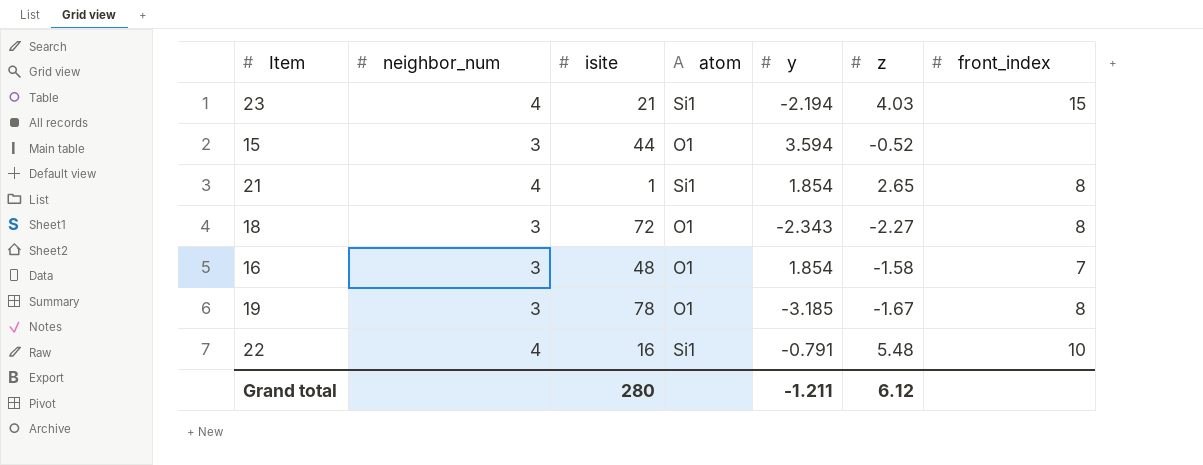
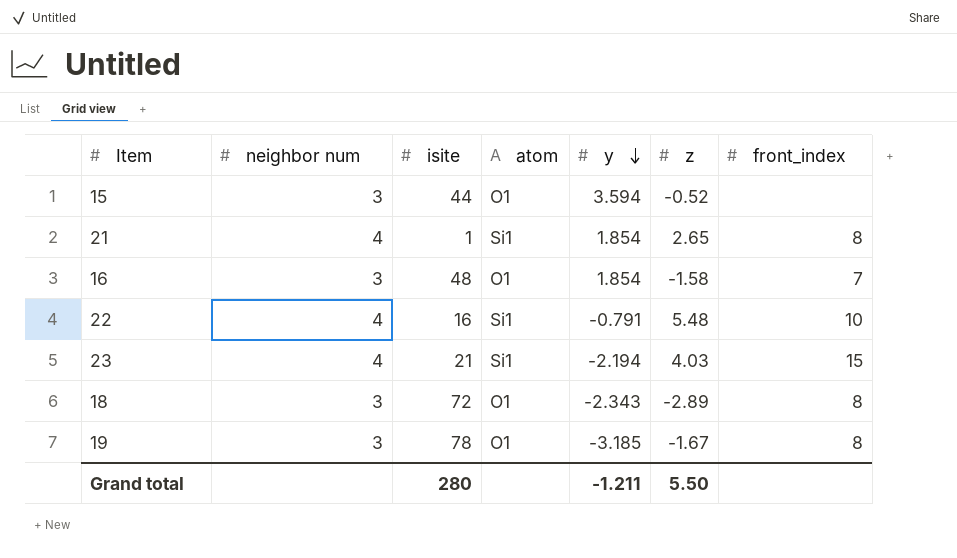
row order: none -> y descending
column name: neighbor_num -> neighbor num
18 | z: -2.27 -> -2.89
Grand total | z: 6.12 -> 5.50

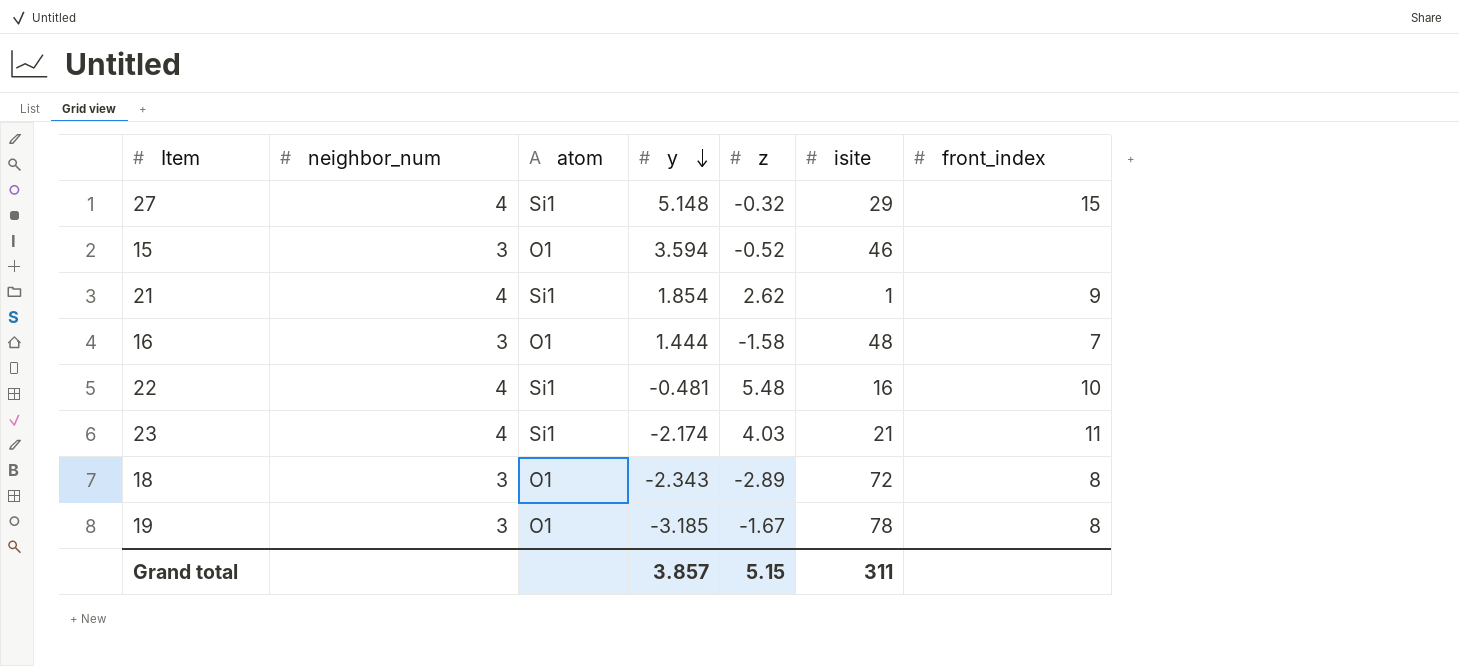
column name: neighbor num -> neighbor_num
column isite | position: 3 -> 6
row 27: none -> 4 | Si1 | 5.148 | -0.32 | 29 | 15
15 | isite: 44 -> 46
21 | z: 2.65 -> 2.62
21 | front_index: 8 -> 9
16 | y: 1.854 -> 1.444
22 | y: -0.791 -> -0.481
23 | y: -2.194 -> -2.174
23 | front_index: 15 -> 11
Grand total | y: -1.211 -> 3.857
Grand total | z: 5.50 -> 5.15
Grand total | isite: 280 -> 311

